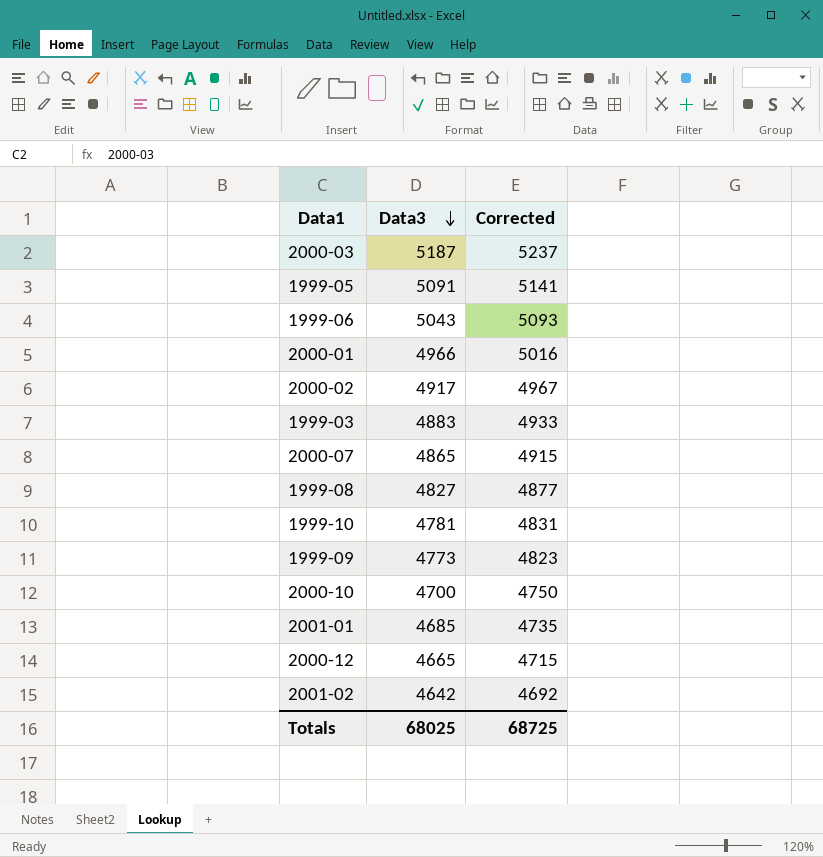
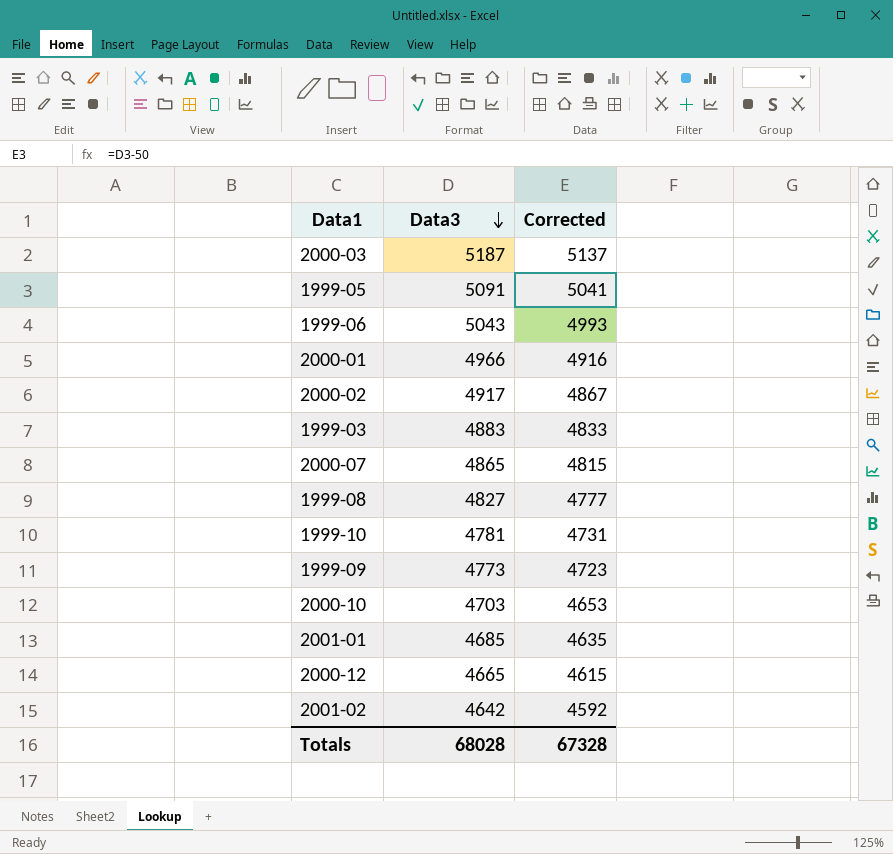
column Corrected | formula: [Data3] + 50 -> [Data3] - 50
2000-10 | Data3: 4700 -> 4703
Totals | Data3: 68025 -> 68028
Totals | Corrected: 68725 -> 67328

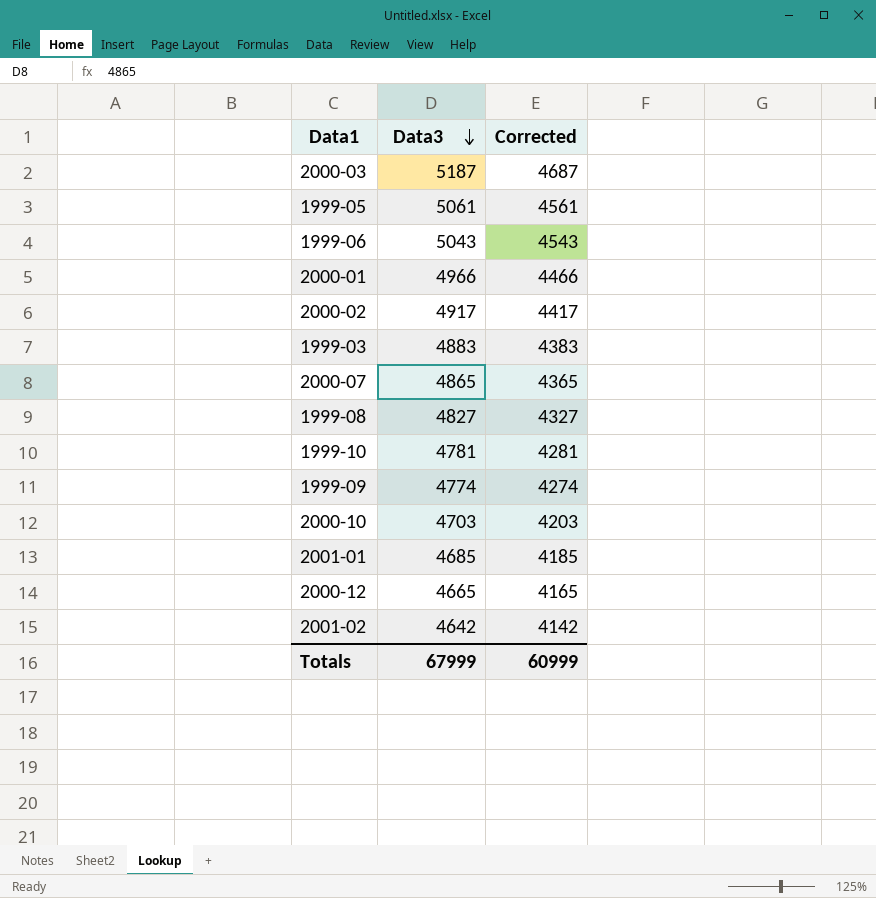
column Corrected | formula: [Data3] - 50 -> [Data3] - 500
1999-05 | Data3: 5091 -> 5061
1999-09 | Data3: 4773 -> 4774
Totals | Data3: 68028 -> 67999
Totals | Corrected: 67328 -> 60999

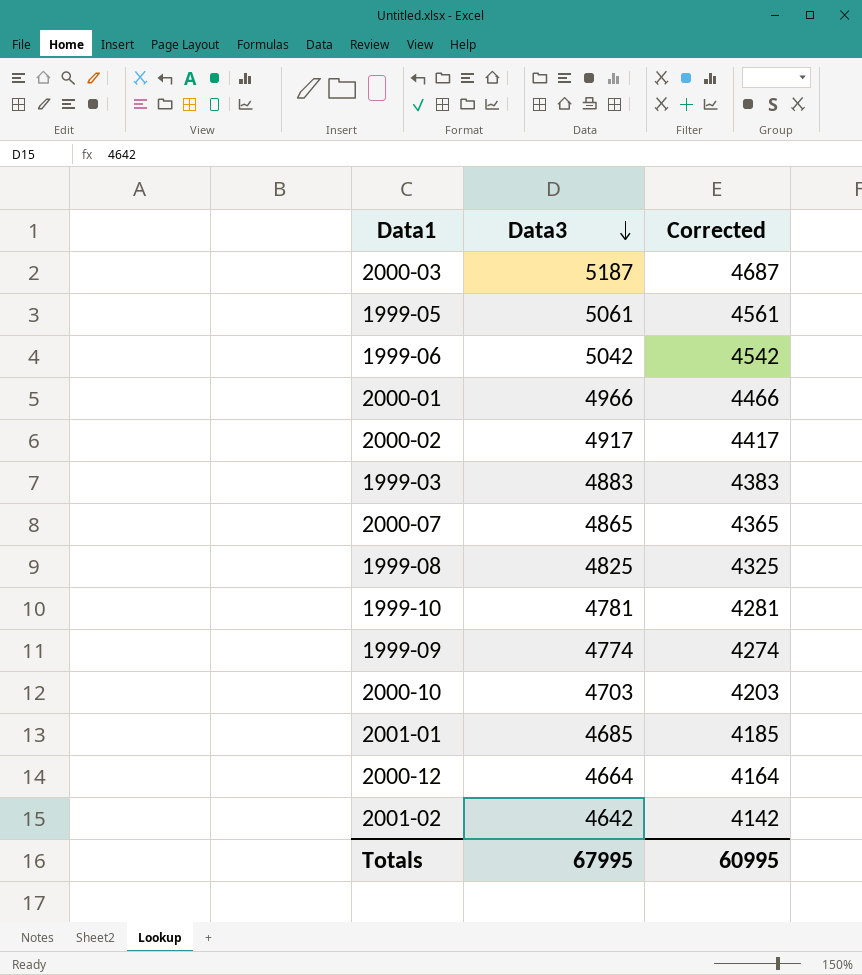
1999-06 | Data3: 5043 -> 5042
1999-06 | Corrected: 4543 -> 4542
1999-08 | Data3: 4827 -> 4825
1999-08 | Corrected: 4327 -> 4325
2000-12 | Data3: 4665 -> 4664
2000-12 | Corrected: 4165 -> 4164
Totals | Data3: 67999 -> 67995
Totals | Corrected: 60999 -> 60995

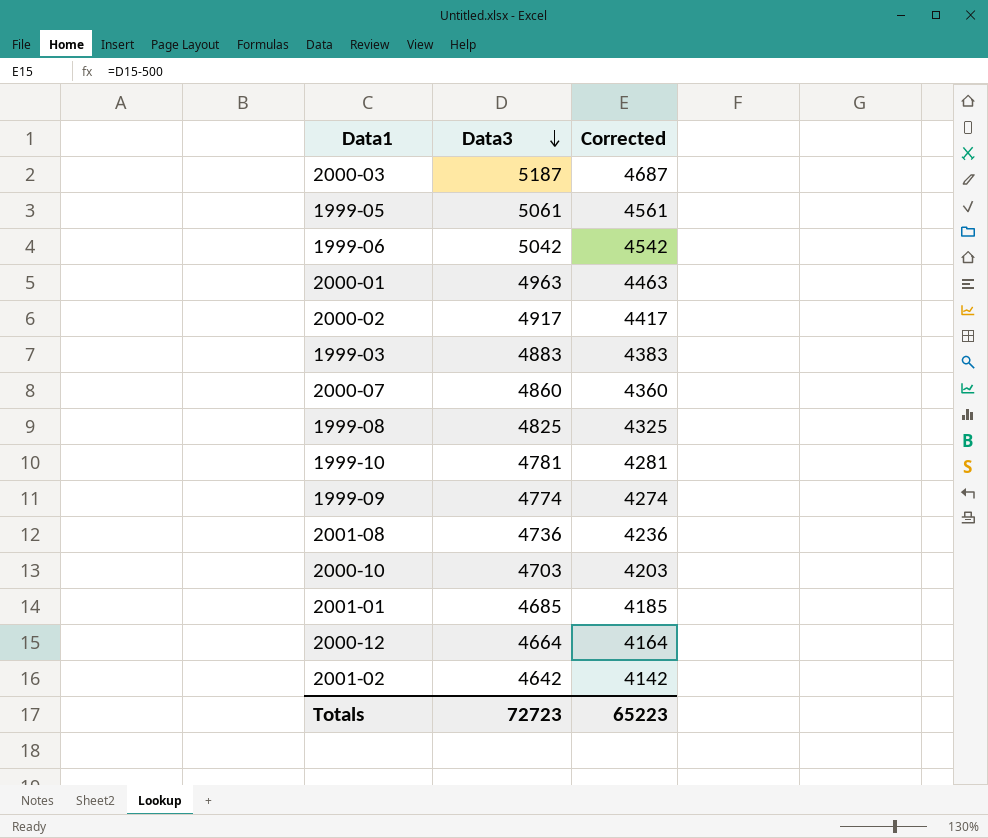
2000-01 | Data3: 4966 -> 4963
2000-01 | Corrected: 4466 -> 4463
2000-07 | Data3: 4865 -> 4860
2000-07 | Corrected: 4365 -> 4360
row 2001-08: none -> 4736 | 4236
Totals | Data3: 67995 -> 72723
Totals | Corrected: 60995 -> 65223

